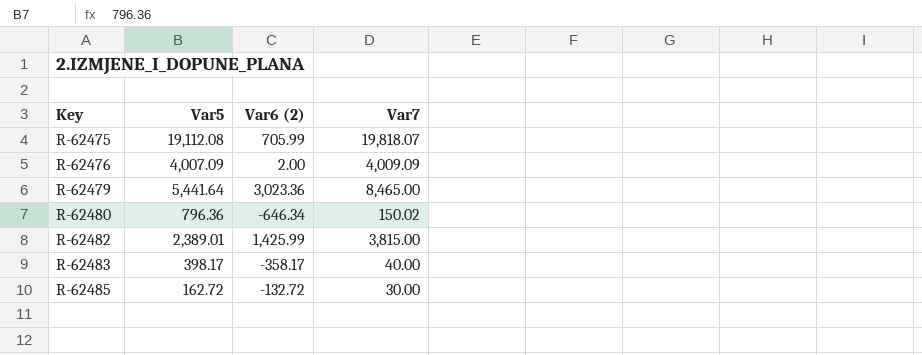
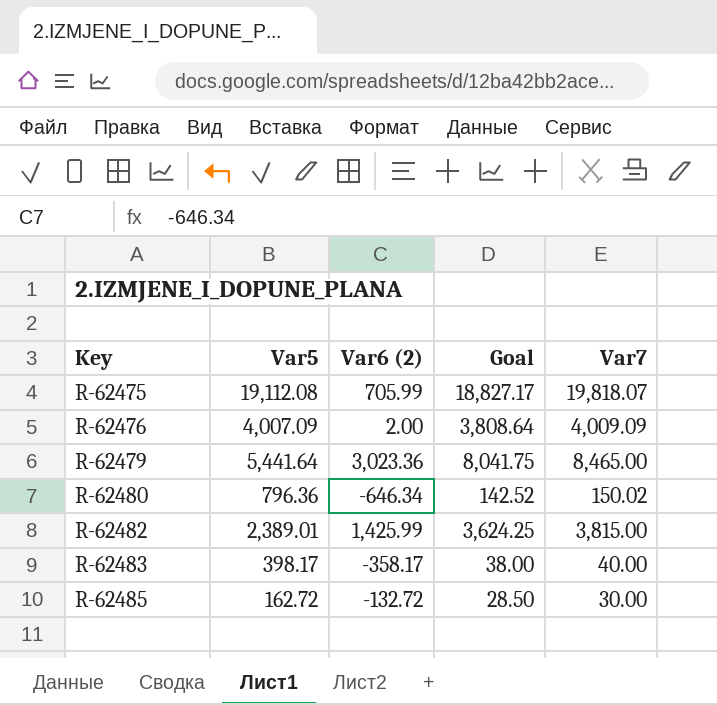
column Goal | formula: none -> [Var7] * 0.95

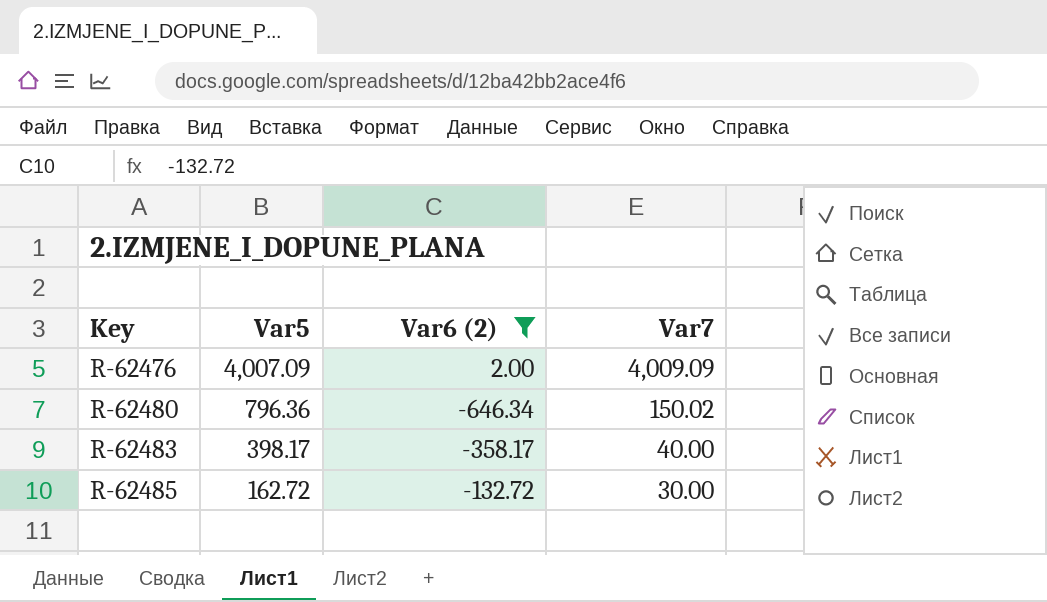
filter: none -> Var6 (2) <= 2.00
column Goal | formula: [Var7] * 0.95 -> none

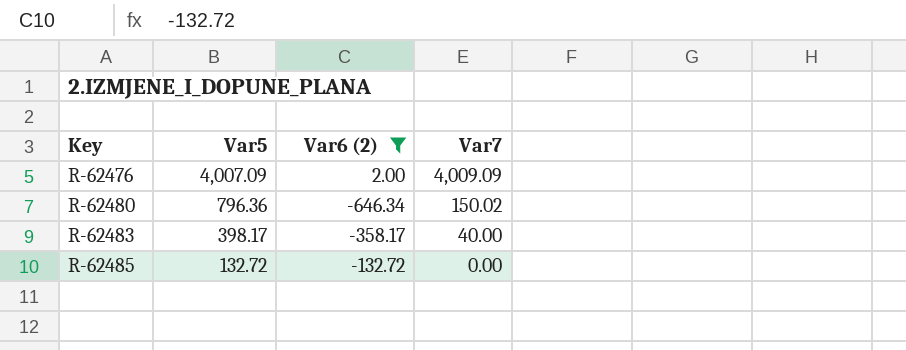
R-62485 | Var5: 162.72 -> 132.72
R-62485 | Var7: 30.00 -> 0.00

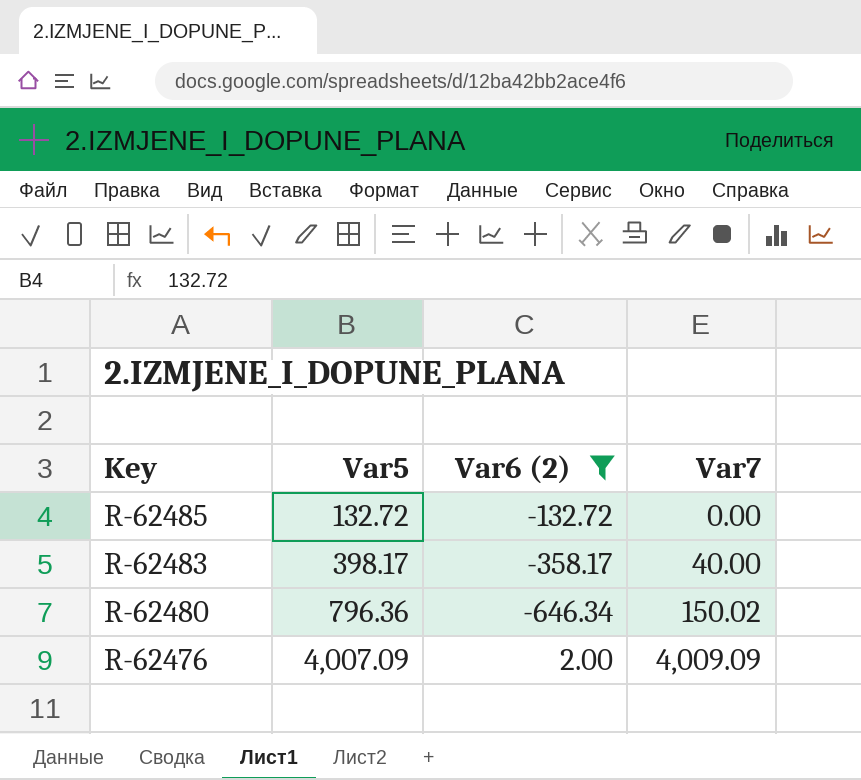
row order: Key ascending -> Key descending

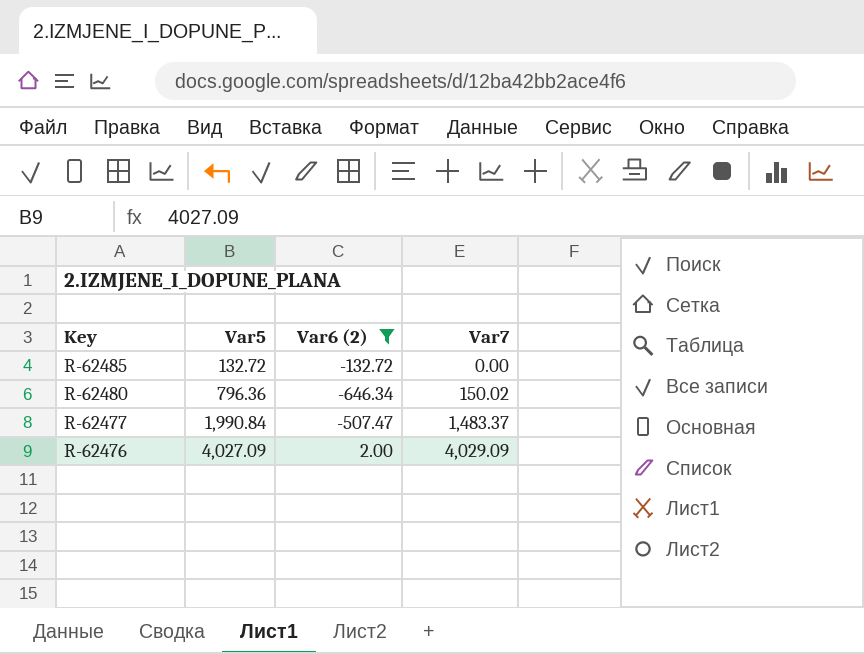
row R-62483: 398.17 | -358.17 | 40.00 -> none
row R-62477: none -> 1,990.84 | -507.47 | 1,483.37
R-62476 | Var5: 4,007.09 -> 4,027.09
R-62476 | Var7: 4,009.09 -> 4,029.09

